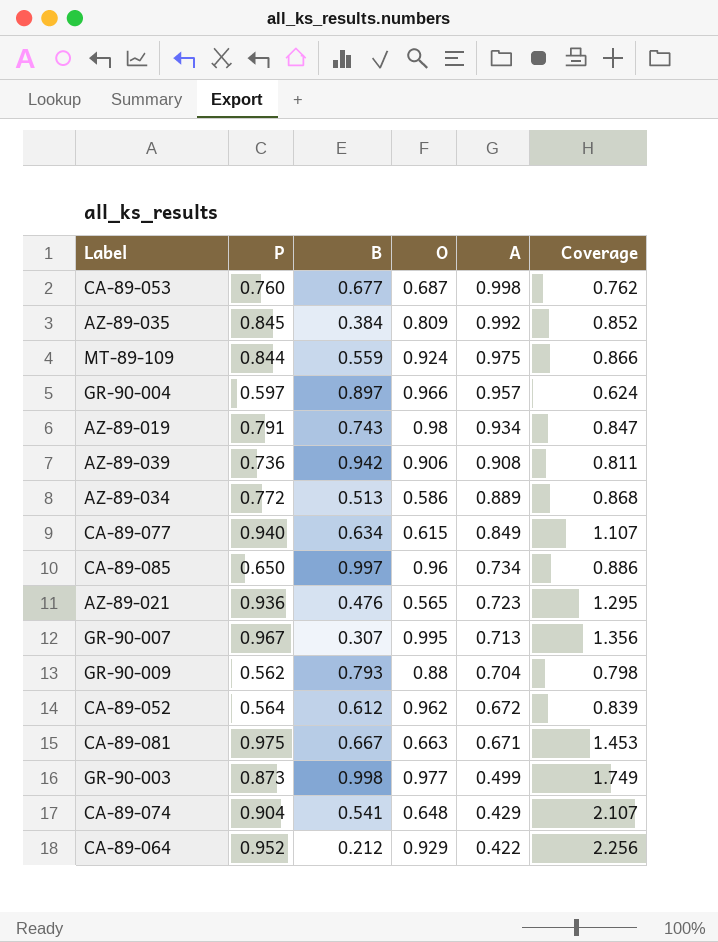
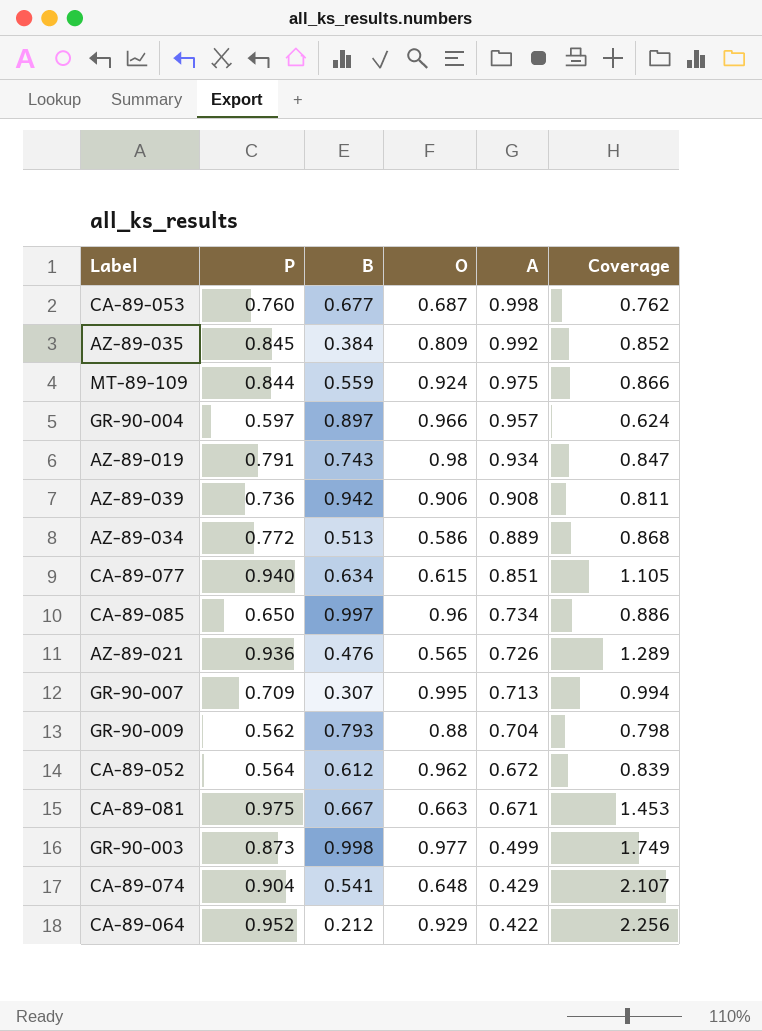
CA-89-077 | A: 0.849 -> 0.851
CA-89-077 | Coverage: 1.107 -> 1.105
AZ-89-021 | A: 0.723 -> 0.726
AZ-89-021 | Coverage: 1.295 -> 1.289
GR-90-007 | P: 0.967 -> 0.709
GR-90-007 | Coverage: 1.356 -> 0.994

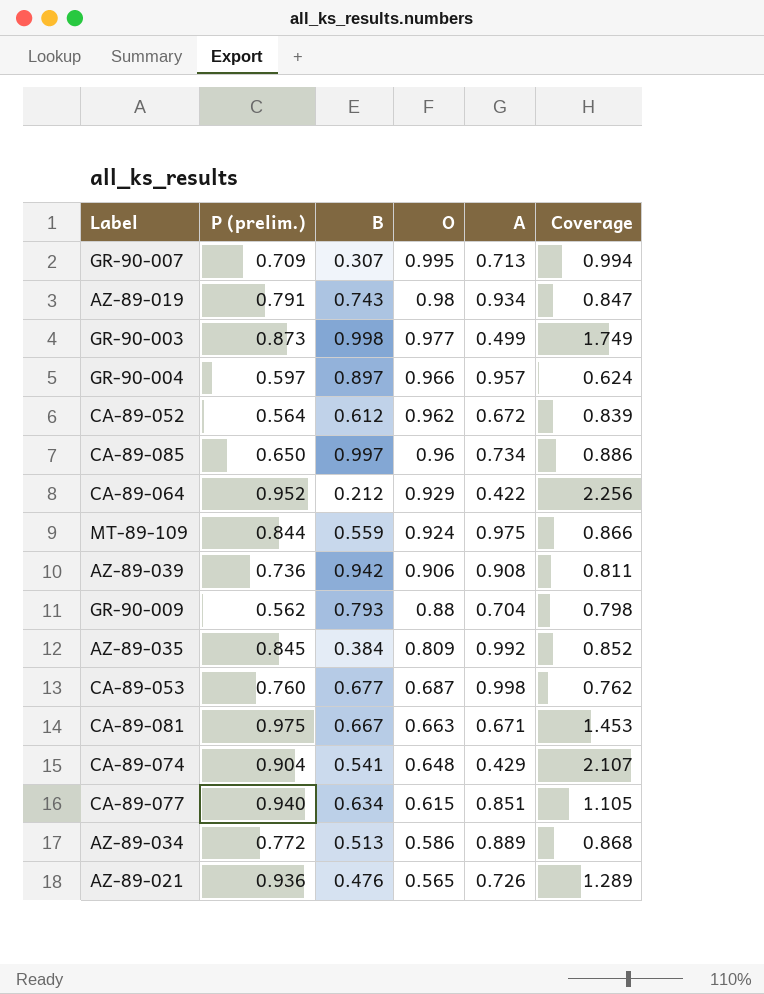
row order: A descending -> O descending
column name: P -> P (prelim.)

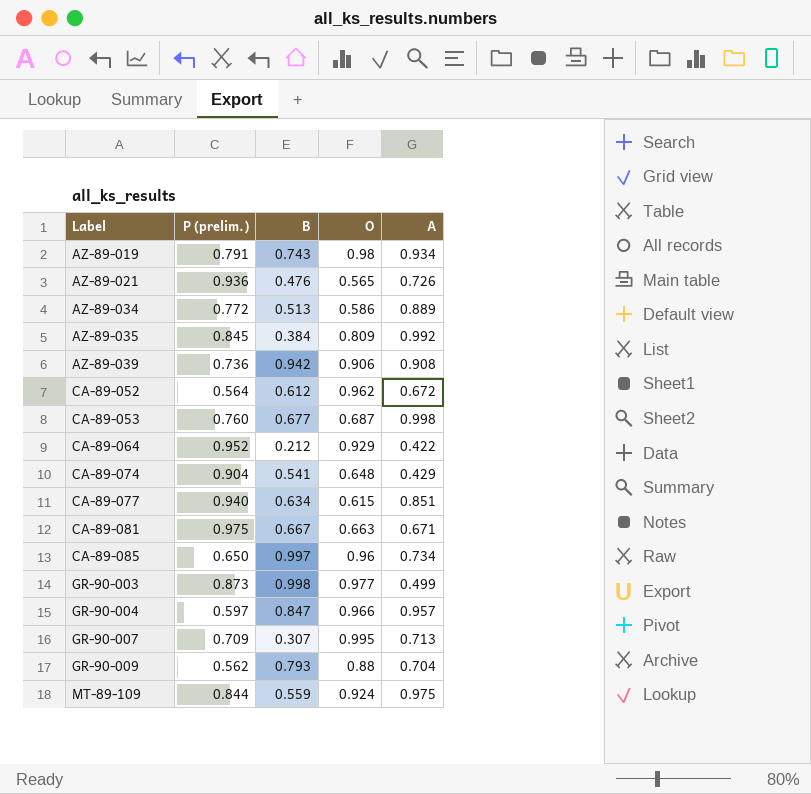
row order: O descending -> Label ascending
column Coverage | formula: [P (prelim.)] / [A] -> none
GR-90-004 | B: 0.897 -> 0.847

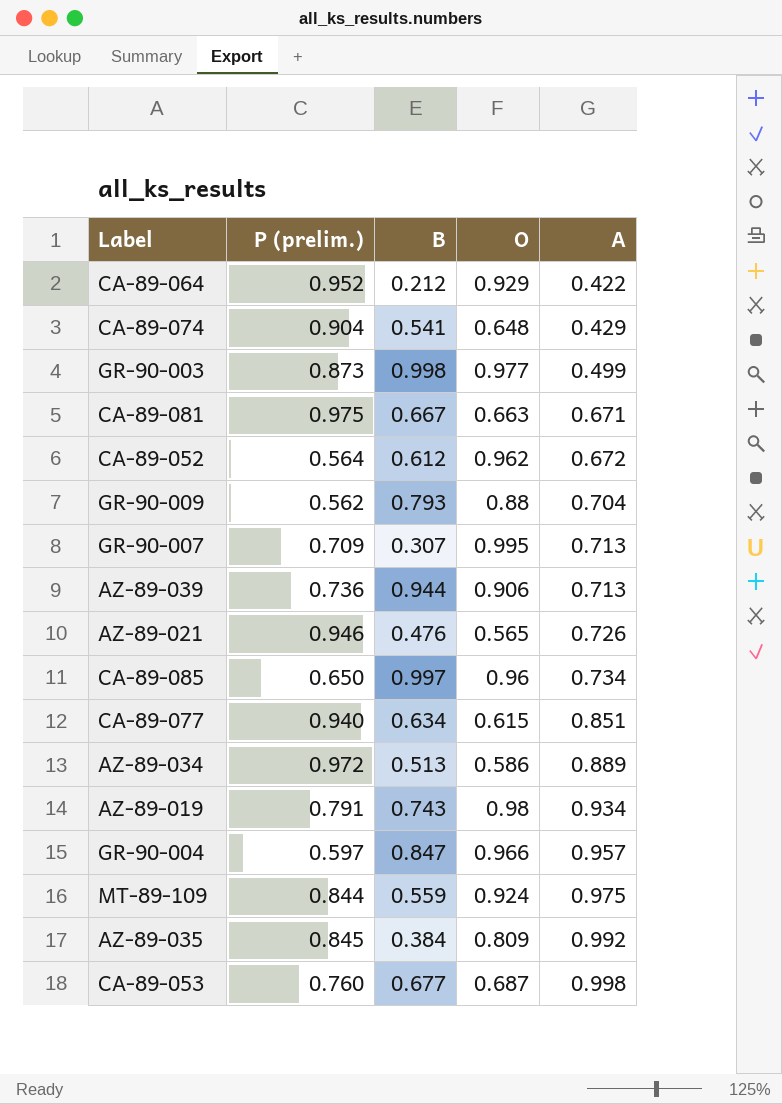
row order: Label ascending -> A ascending
AZ-89-039 | B: 0.942 -> 0.944
AZ-89-039 | A: 0.908 -> 0.713
AZ-89-021 | P (prelim.): 0.936 -> 0.946
AZ-89-034 | P (prelim.): 0.772 -> 0.972

